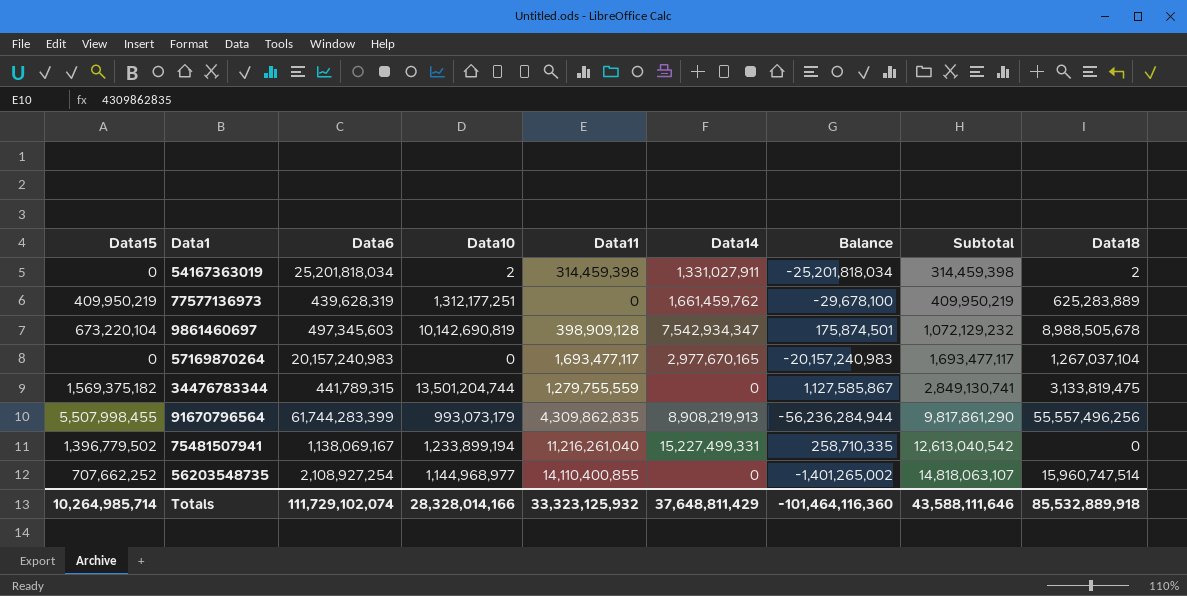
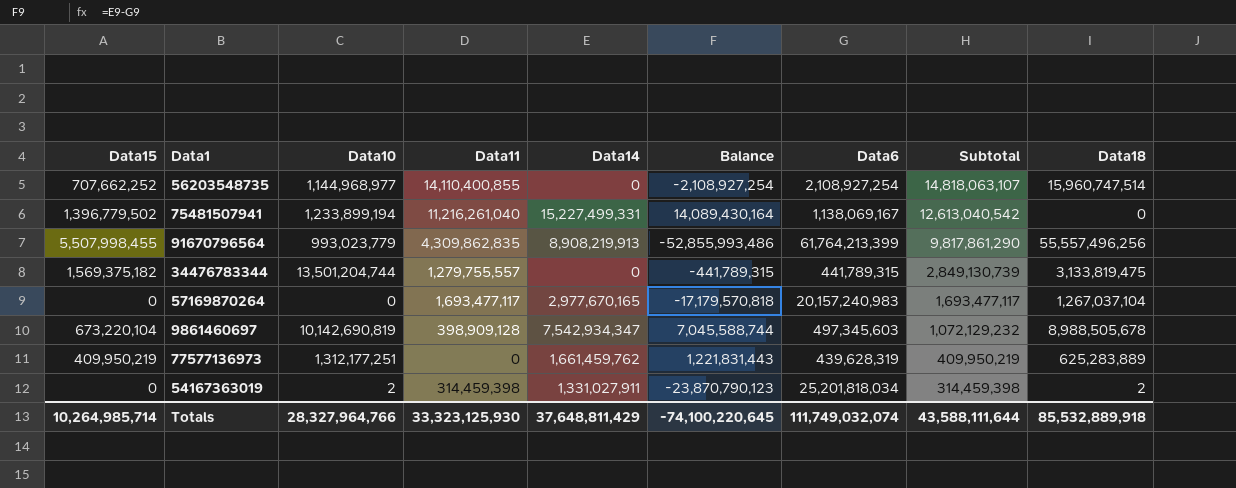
row order: Subtotal ascending -> Subtotal descending
column Balance | formula: [Data15] - [Data6] -> [Data14] - [Data6]
column Data6 | position: 3 -> 7
91670796564 | Data10: 993,073,179 -> 993,023,779
91670796564 | Data6: 61,744,283,399 -> 61,764,213,399
34476783344 | Data11: 1,279,755,559 -> 1,279,755,557
34476783344 | Subtotal: 2,849,130,741 -> 2,849,130,739
Totals | Data10: 28,328,014,166 -> 28,327,964,766
Totals | Data11: 33,323,125,932 -> 33,323,125,930
Totals | Balance: -101,464,116,360 -> -74,100,220,645
Totals | Data6: 111,729,102,074 -> 111,749,032,074
Totals | Subtotal: 43,588,111,646 -> 43,588,111,644

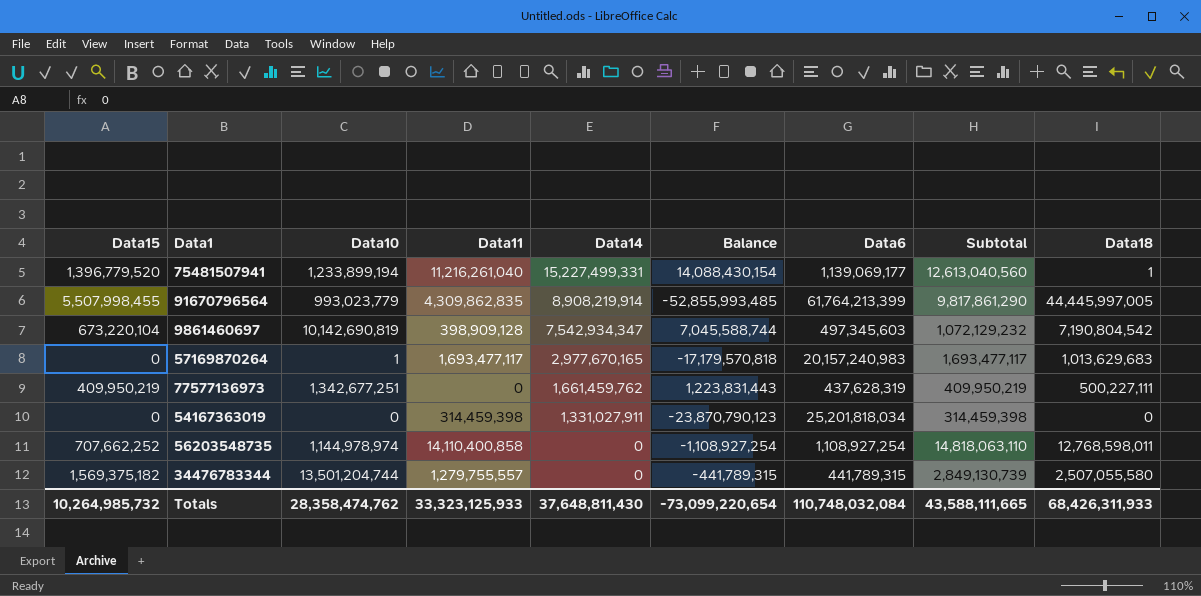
row order: Subtotal descending -> Data14 descending
75481507941 | Data15: 1,396,779,502 -> 1,396,779,520
75481507941 | Balance: 14,089,430,164 -> 14,088,430,154
75481507941 | Data6: 1,138,069,167 -> 1,139,069,177
75481507941 | Subtotal: 12,613,040,542 -> 12,613,040,560
75481507941 | Data18: 0 -> 1
91670796564 | Data14: 8,908,219,913 -> 8,908,219,914
91670796564 | Balance: -52,855,993,486 -> -52,855,993,485
91670796564 | Data18: 55,557,496,256 -> 44,445,997,005
9861460697 | Data18: 8,988,505,678 -> 7,190,804,542
57169870264 | Data10: 0 -> 1
57169870264 | Data18: 1,267,037,104 -> 1,013,629,683
77577136973 | Data10: 1,312,177,251 -> 1,342,677,251
77577136973 | Balance: 1,221,831,443 -> 1,223,831,443
77577136973 | Data6: 439,628,319 -> 437,628,319
77577136973 | Data18: 625,283,889 -> 500,227,111
54167363019 | Data10: 2 -> 0
54167363019 | Data18: 2 -> 0
56203548735 | Data10: 1,144,968,977 -> 1,144,978,974
56203548735 | Data11: 14,110,400,855 -> 14,110,400,858
56203548735 | Balance: -2,108,927,254 -> -1,108,927,254
56203548735 | Data6: 2,108,927,254 -> 1,108,927,254
56203548735 | Subtotal: 14,818,063,107 -> 14,818,063,110
56203548735 | Data18: 15,960,747,514 -> 12,768,598,011
34476783344 | Data18: 3,133,819,475 -> 2,507,055,580
Totals | Data15: 10,264,985,714 -> 10,264,985,732
Totals | Data10: 28,327,964,766 -> 28,358,474,762
Totals | Data11: 33,323,125,930 -> 33,323,125,933
Totals | Data14: 37,648,811,429 -> 37,648,811,430
Totals | Balance: -74,100,220,645 -> -73,099,220,654
Totals | Data6: 111,749,032,074 -> 110,748,032,084
Totals | Subtotal: 43,588,111,644 -> 43,588,111,665
Totals | Data18: 85,532,889,918 -> 68,426,311,933

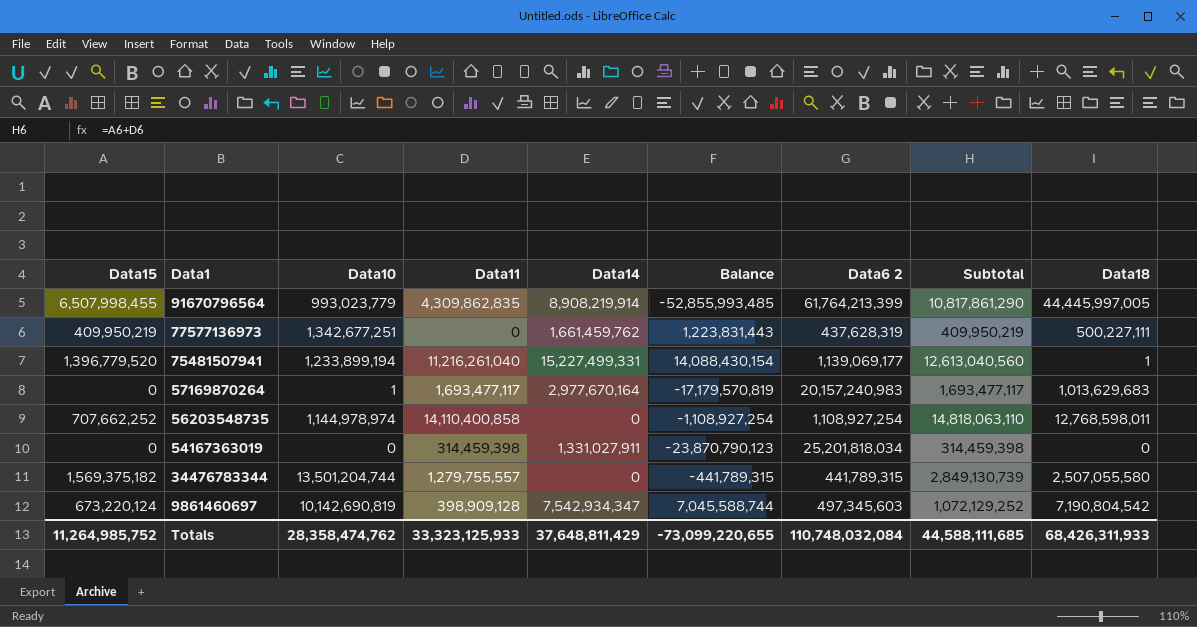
row order: Data14 descending -> Data1 descending
column name: Data6 -> Data6 2
91670796564 | Data15: 5,507,998,455 -> 6,507,998,455
91670796564 | Subtotal: 9,817,861,290 -> 10,817,861,290
57169870264 | Data14: 2,977,670,165 -> 2,977,670,164
57169870264 | Balance: -17,179,570,818 -> -17,179,570,819
9861460697 | Data15: 673,220,104 -> 673,220,124
9861460697 | Subtotal: 1,072,129,232 -> 1,072,129,252
Totals | Data15: 10,264,985,732 -> 11,264,985,752
Totals | Data14: 37,648,811,430 -> 37,648,811,429
Totals | Balance: -73,099,220,654 -> -73,099,220,655
Totals | Subtotal: 43,588,111,665 -> 44,588,111,685

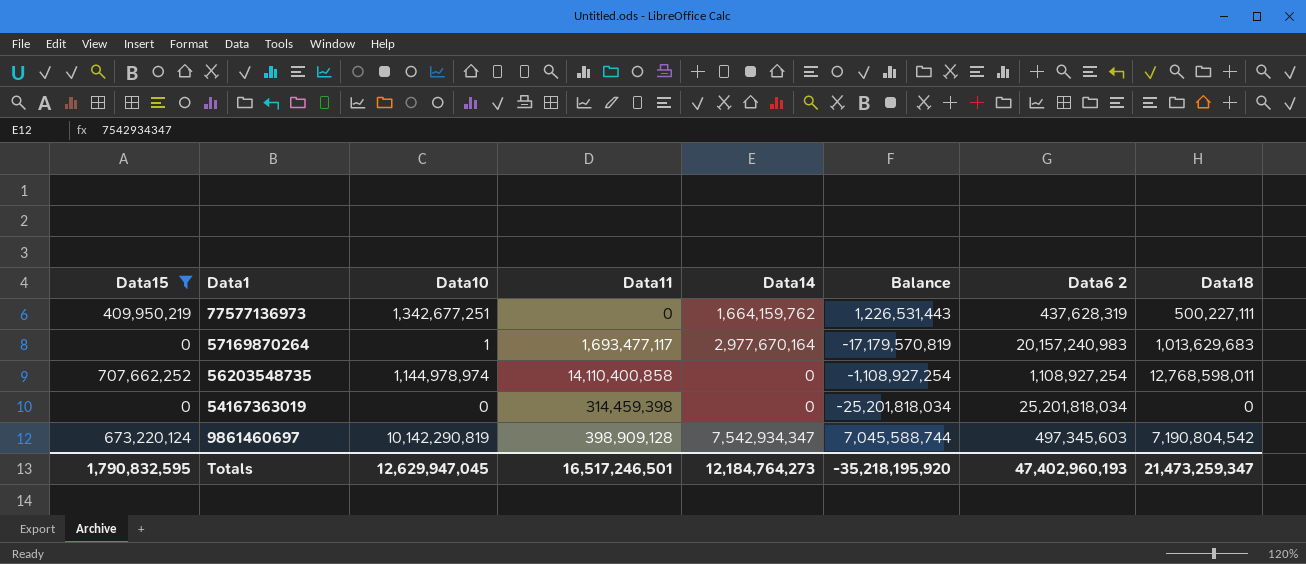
filter: none -> Data15 <= 707,662,252
column Subtotal | formula: [Data15] + [Data11] -> none
77577136973 | Data14: 1,661,459,762 -> 1,664,159,762
77577136973 | Balance: 1,223,831,443 -> 1,226,531,443
54167363019 | Data14: 1,331,027,911 -> 0
54167363019 | Balance: -23,870,790,123 -> -25,201,818,034
9861460697 | Data10: 10,142,690,819 -> 10,142,290,819
Totals | Data15: 11,264,985,752 -> 1,790,832,595
Totals | Data10: 28,358,474,762 -> 12,629,947,045
Totals | Data11: 33,323,125,933 -> 16,517,246,501
Totals | Data14: 37,648,811,429 -> 12,184,764,273
Totals | Balance: -73,099,220,655 -> -35,218,195,920
Totals | Data6 2: 110,748,032,084 -> 47,402,960,193
Totals | Data18: 68,426,311,933 -> 21,473,259,347

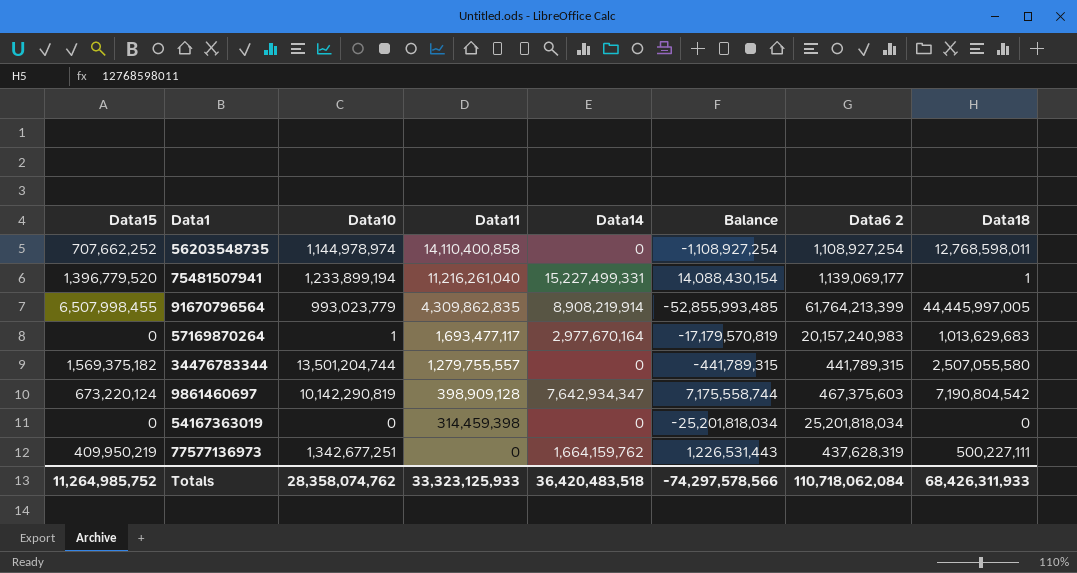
filter: Data15 <= 707,662,252 -> none
row order: Data1 descending -> Data11 descending
9861460697 | Data14: 7,542,934,347 -> 7,642,934,347
9861460697 | Balance: 7,045,588,744 -> 7,175,558,744
9861460697 | Data6 2: 497,345,603 -> 467,375,603
Totals | Data15: 1,790,832,595 -> 11,264,985,752
Totals | Data10: 12,629,947,045 -> 28,358,074,762
Totals | Data11: 16,517,246,501 -> 33,323,125,933
Totals | Data14: 12,184,764,273 -> 36,420,483,518
Totals | Balance: -35,218,195,920 -> -74,297,578,566
Totals | Data6 2: 47,402,960,193 -> 110,718,062,084
Totals | Data18: 21,473,259,347 -> 68,426,311,933

